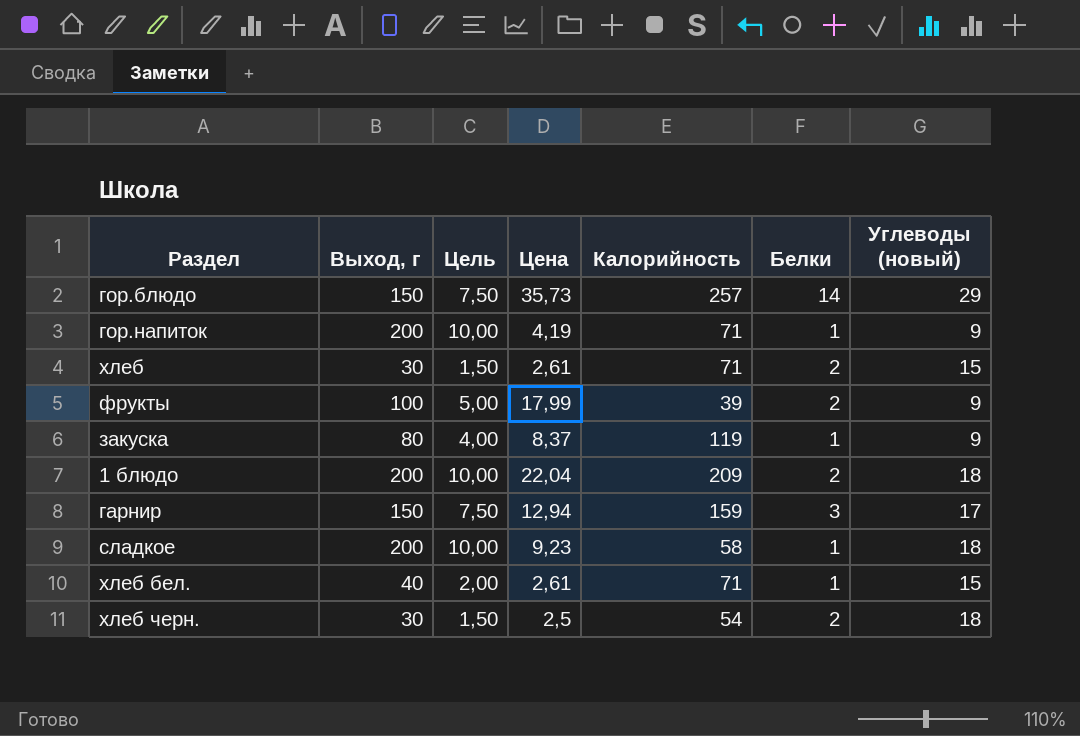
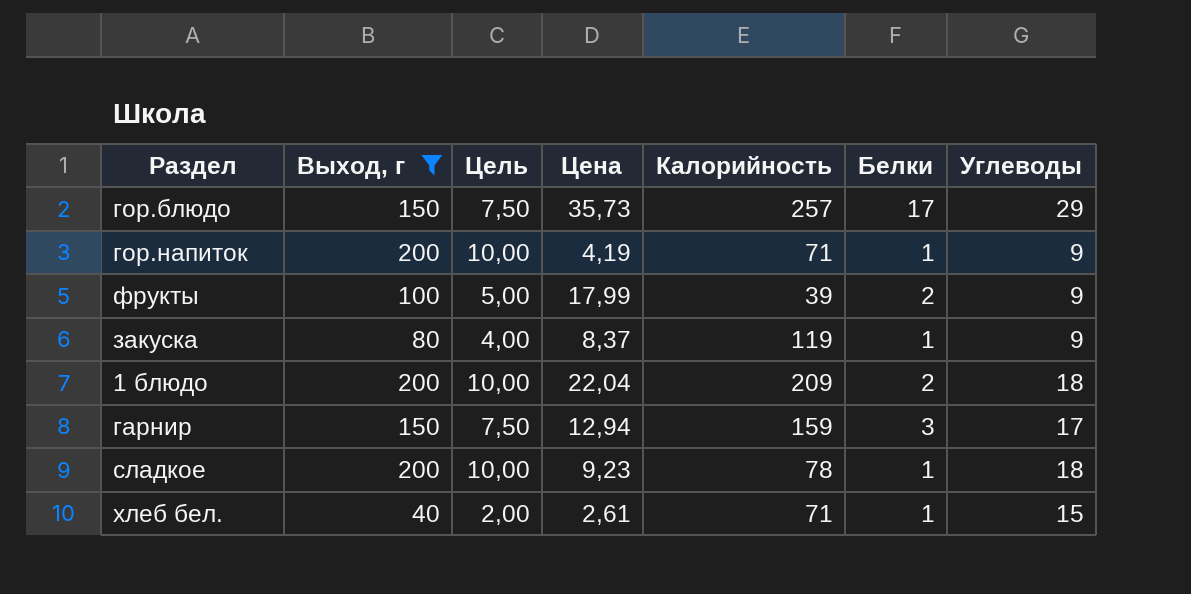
filter: none -> Выход, г != 30
column name: Углеводы (новый) -> Углеводы
гор.блюдо | Белки: 14 -> 17
сладкое | Калорийность: 58 -> 78

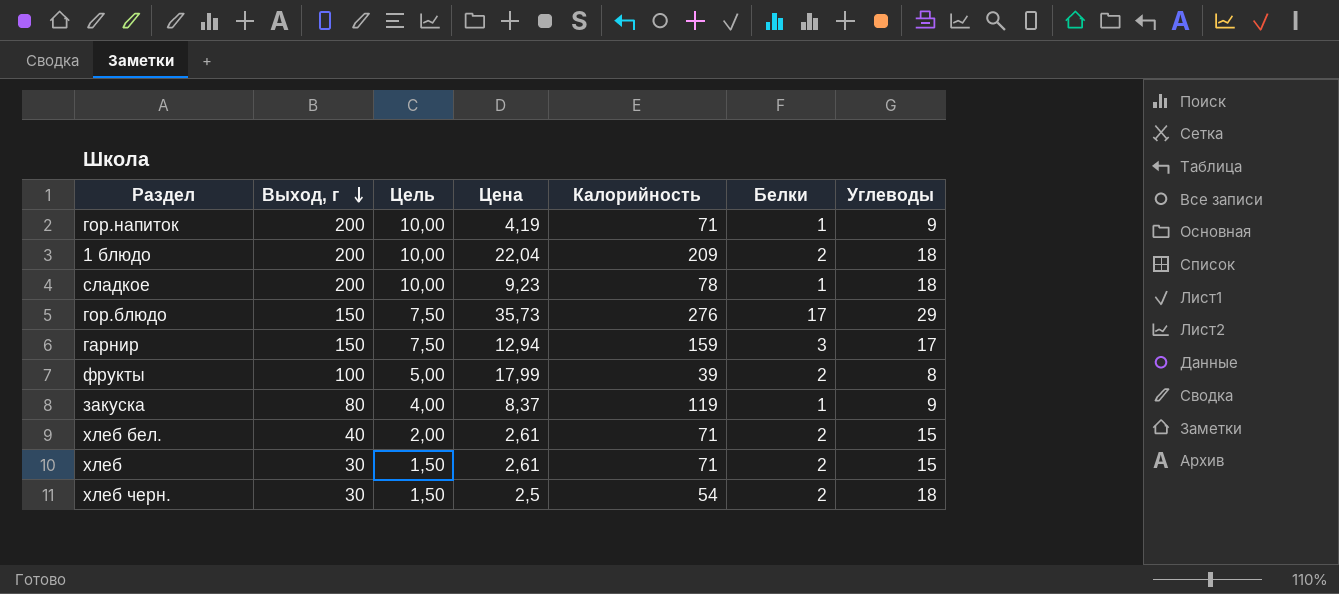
filter: Выход, г != 30 -> none
row order: none -> Выход, г descending
гор.блюдо | Калорийность: 257 -> 276
фрукты | Углеводы: 9 -> 8
хлеб бел. | Белки: 1 -> 2

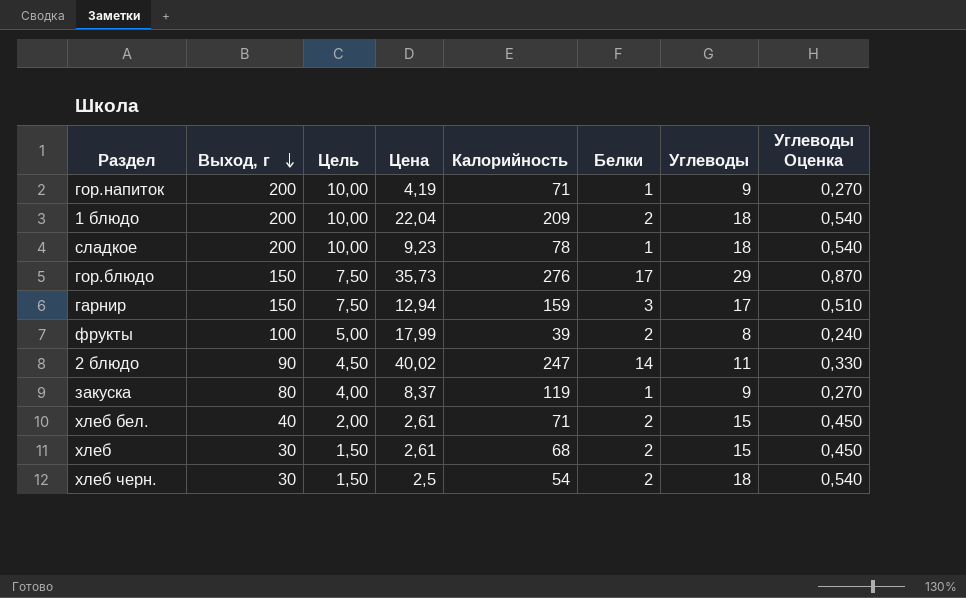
column Углеводы Оценка | formula: none -> [Углеводы] * 0,03
row 2 блюдо: none -> 90 | 4,50 | 40,02 | 247 | 14 | 11 | 0,330
хлеб | Калорийность: 71 -> 68

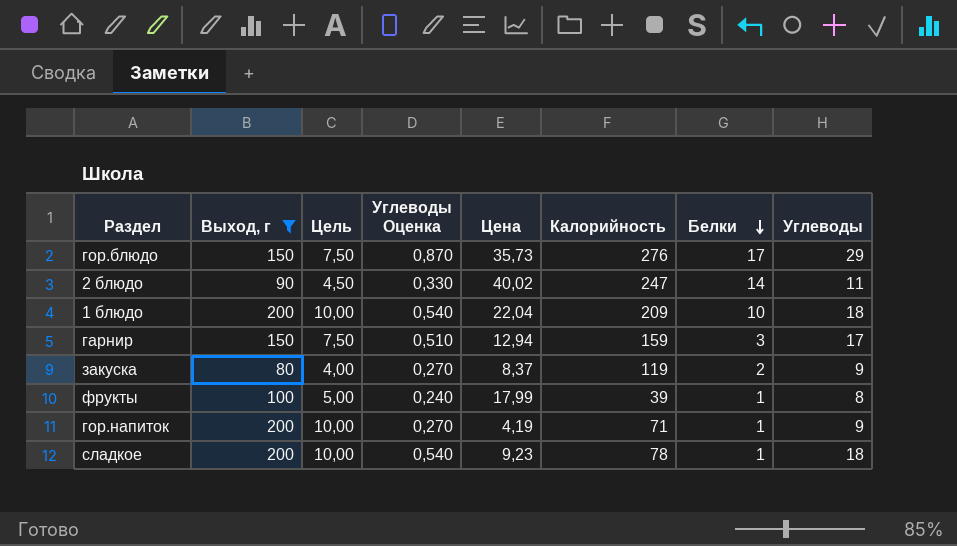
filter: none -> Выход, г >= 80
row order: Выход, г descending -> Белки descending
column Углеводы Оценка | position: 8 -> 4
1 блюдо | Белки: 2 -> 10
закуска | Белки: 1 -> 2
фрукты | Белки: 2 -> 1

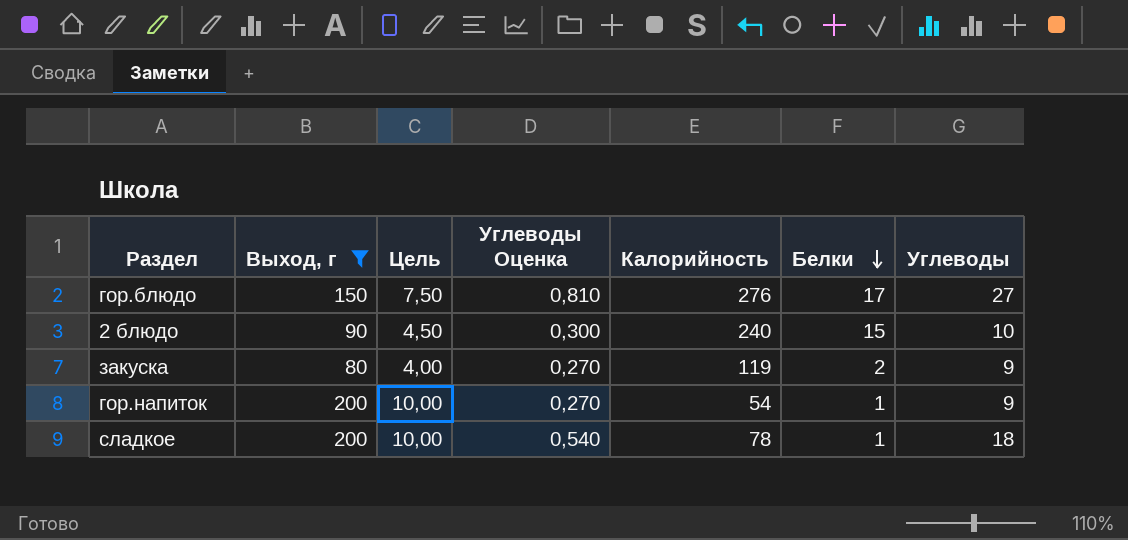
column Цена | position: 5 -> none
row 1 блюдо: 200 | 10,00 | 0,540 | 22,04 | 209 | 10 | 18 -> none
row гарнир: 150 | 7,50 | 0,510 | 12,94 | 159 | 3 | 17 -> none
row фрукты: 100 | 5,00 | 0,240 | 17,99 | 39 | 1 | 8 -> none
гор.блюдо | Углеводы Оценка: 0,870 -> 0,810
гор.блюдо | Углеводы: 29 -> 27
2 блюдо | Углеводы Оценка: 0,330 -> 0,300
2 блюдо | Калорийность: 247 -> 240
2 блюдо | Белки: 14 -> 15
2 блюдо | Углеводы: 11 -> 10
гор.напиток | Калорийность: 71 -> 54

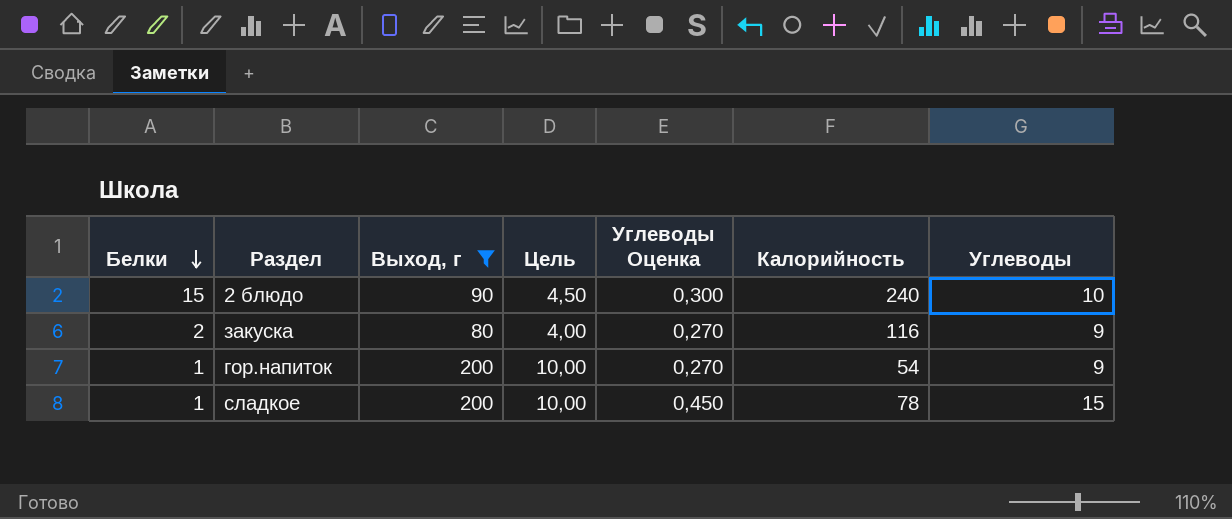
column Белки | position: 6 -> 1
row гор.блюдо: 150 | 7,50 | 0,810 | 276 | 17 | 27 -> none
закуска | Калорийность: 119 -> 116
сладкое | Углеводы Оценка: 0,540 -> 0,450
сладкое | Углеводы: 18 -> 15

